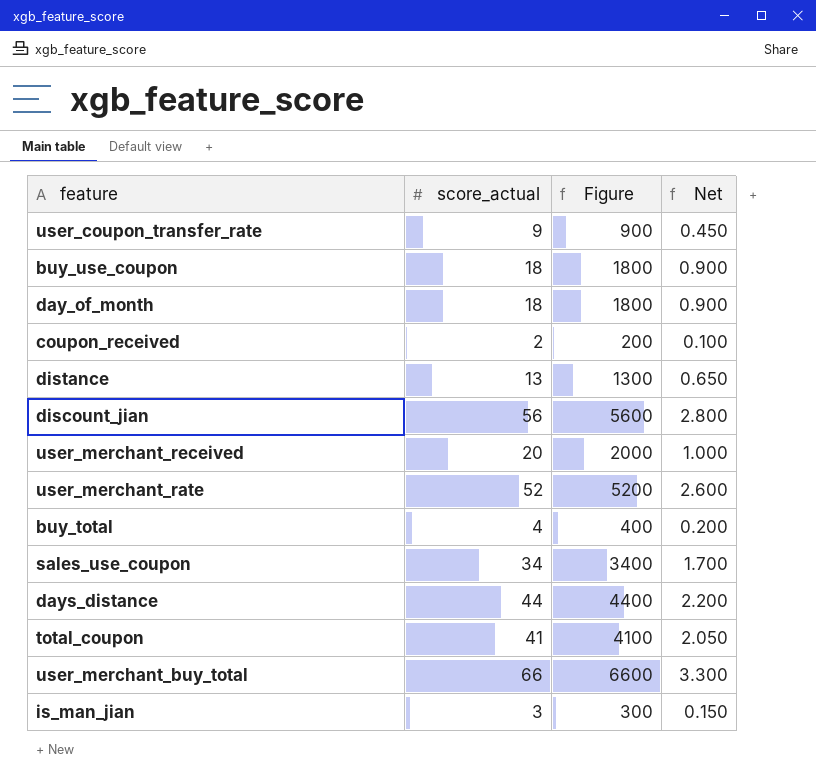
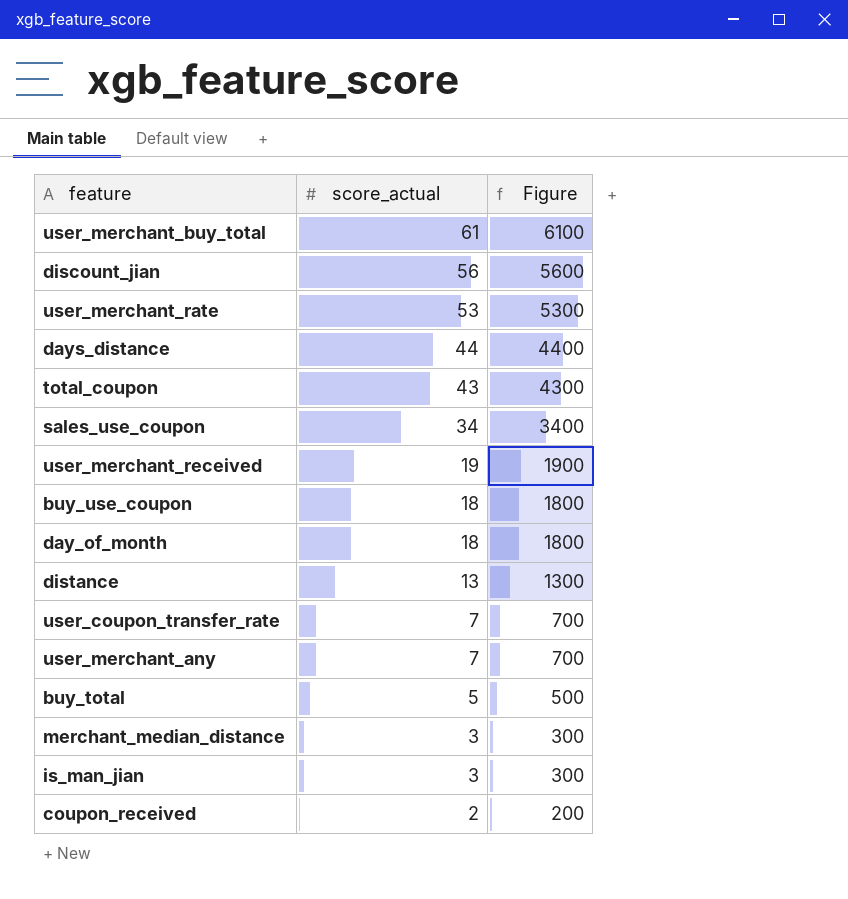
row order: none -> score_actual descending
column Net | formula: [score_actual] * 0.05 -> none
user_merchant_buy_total | score_actual: 66 -> 61
user_merchant_buy_total | Figure: 6600 -> 6100
user_merchant_rate | score_actual: 52 -> 53
user_merchant_rate | Figure: 5200 -> 5300
total_coupon | score_actual: 41 -> 43
total_coupon | Figure: 4100 -> 4300
user_merchant_received | score_actual: 20 -> 19
user_merchant_received | Figure: 2000 -> 1900
user_coupon_transfer_rate | score_actual: 9 -> 7
user_coupon_transfer_rate | Figure: 900 -> 700
row user_merchant_any: none -> 7 | 700
buy_total | score_actual: 4 -> 5
buy_total | Figure: 400 -> 500
row merchant_median_distance: none -> 3 | 300

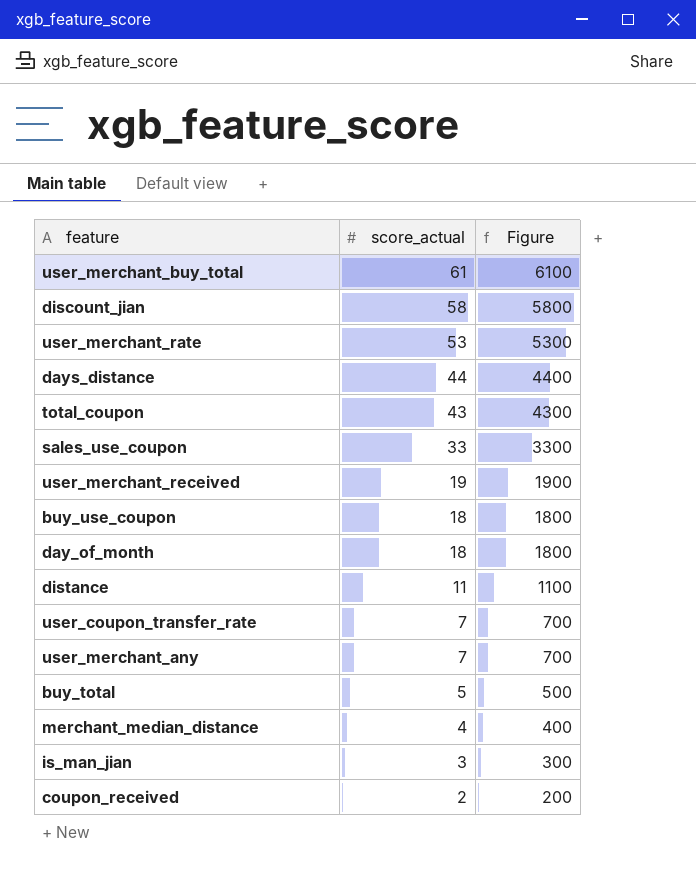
discount_jian | score_actual: 56 -> 58
discount_jian | Figure: 5600 -> 5800
sales_use_coupon | score_actual: 34 -> 33
sales_use_coupon | Figure: 3400 -> 3300
distance | score_actual: 13 -> 11
distance | Figure: 1300 -> 1100
merchant_median_distance | score_actual: 3 -> 4
merchant_median_distance | Figure: 300 -> 400

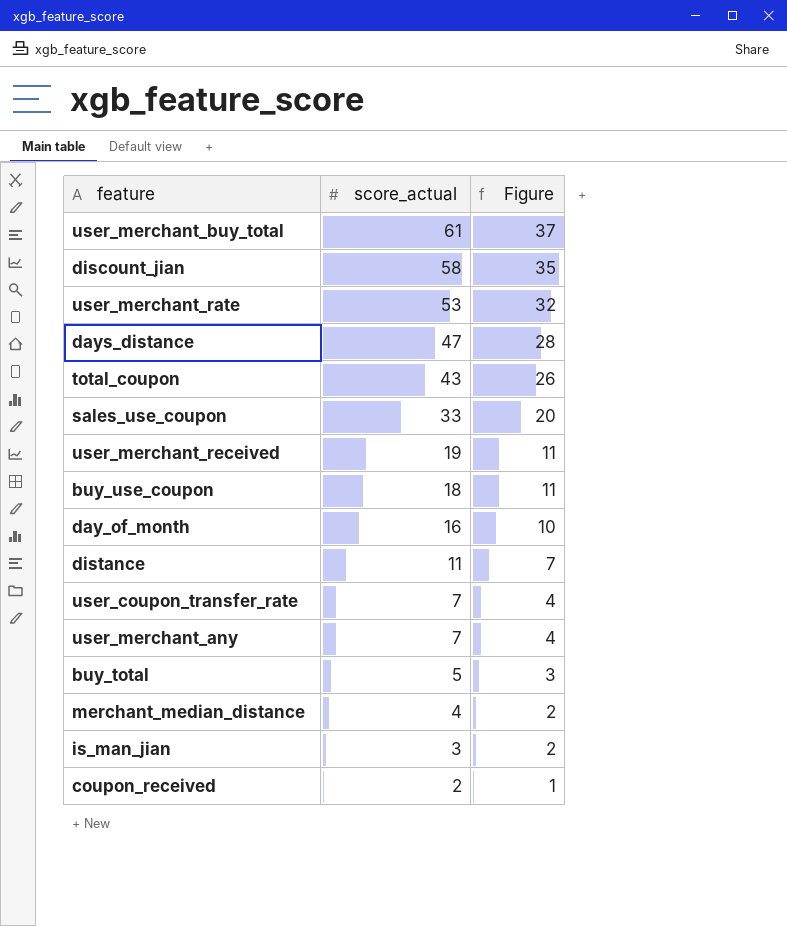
column Figure | formula: [score_actual] * 100 -> [score_actual] * 0.6
days_distance | score_actual: 44 -> 47
day_of_month | score_actual: 18 -> 16

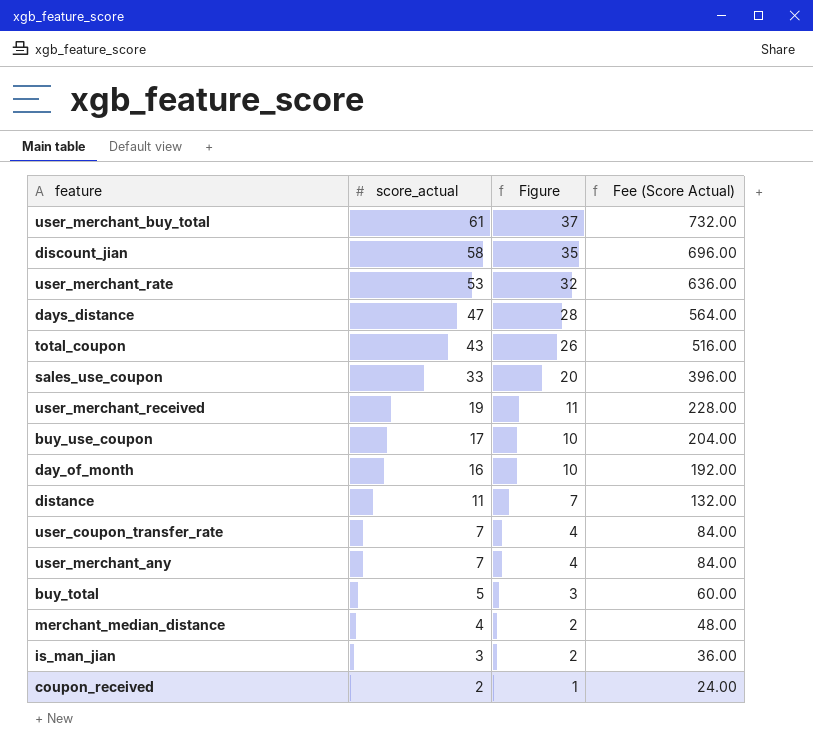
column Fee (Score Actual) | formula: none -> [score_actual] * 12
buy_use_coupon | score_actual: 18 -> 17
buy_use_coupon | Figure: 11 -> 10

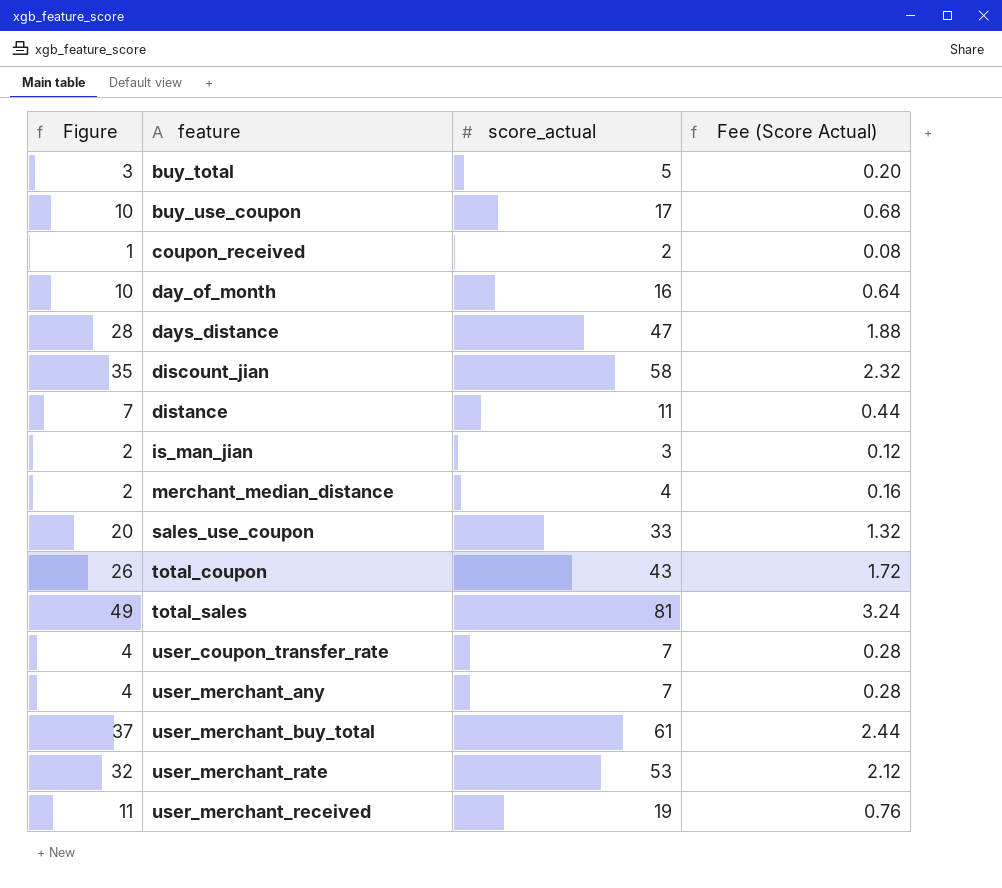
row order: score_actual descending -> feature ascending
column Figure | position: 3 -> 1
column Fee (Score Actual) | formula: [score_actual] * 12 -> [score_actual] * 0.04
row total_sales: none -> 49 | 81 | 3.24

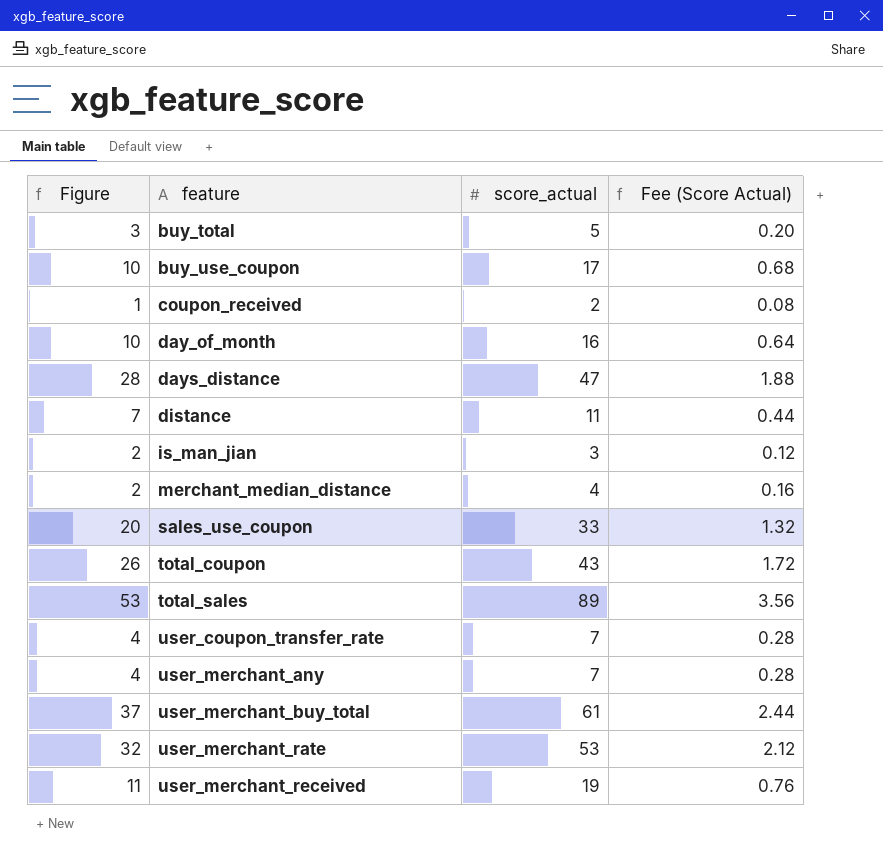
row discount_jian: 35 | 58 | 2.32 -> none
total_sales | Figure: 49 -> 53
total_sales | score_actual: 81 -> 89
total_sales | Fee (Score Actual): 3.24 -> 3.56

